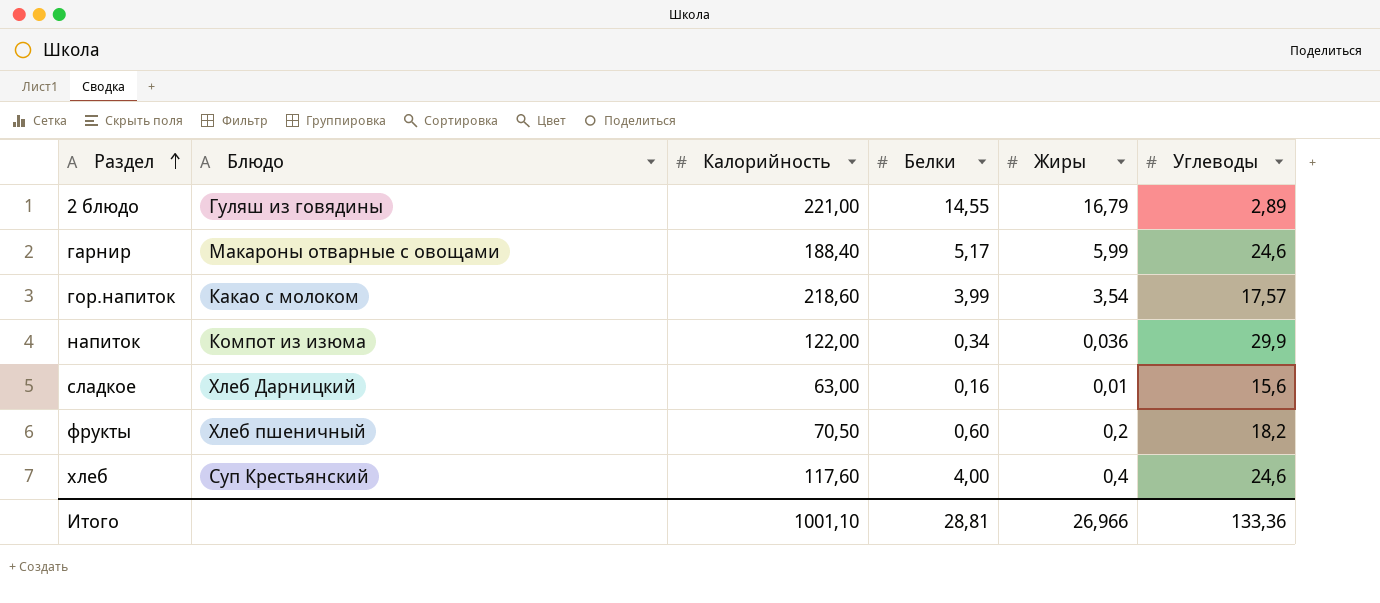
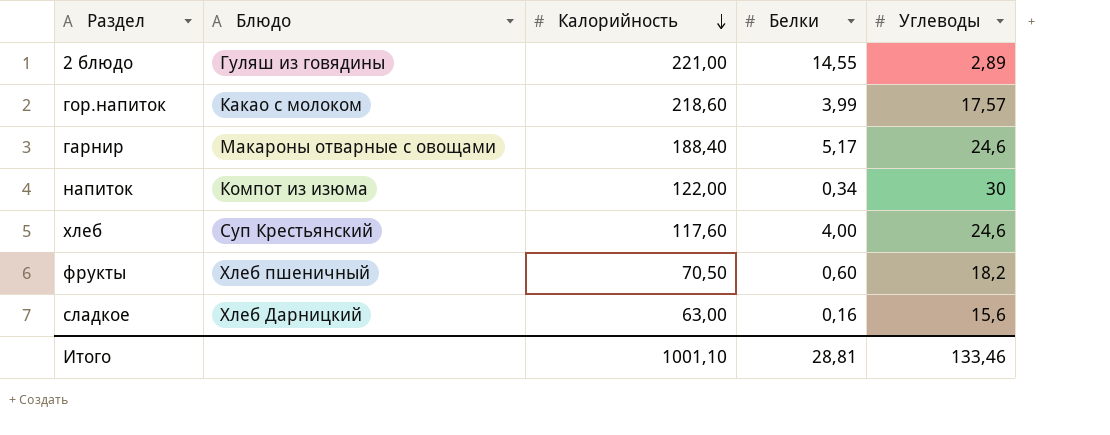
row order: Раздел ascending -> Калорийность descending
column Жиры | position: 5 -> none
напиток | Углеводы: 29,9 -> 30
Итого | Углеводы: 133,36 -> 133,46

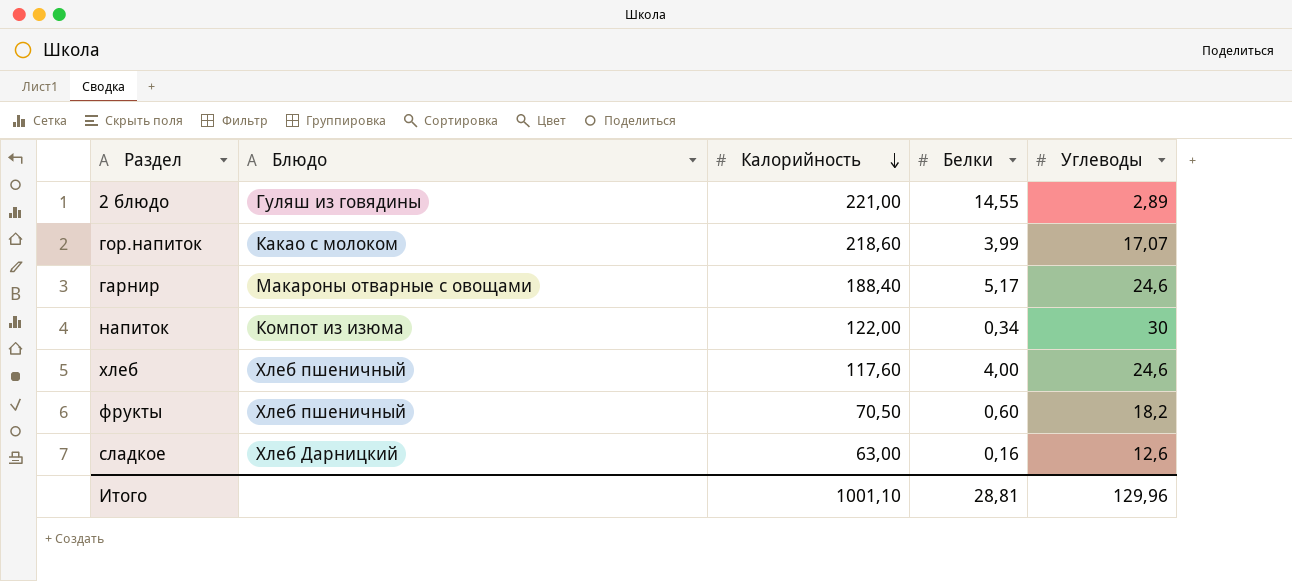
гор.напиток | Углеводы: 17,57 -> 17,07
хлеб | Блюдо: Суп Крестьянский -> Хлеб пшеничный
сладкое | Углеводы: 15,6 -> 12,6
Итого | Углеводы: 133,46 -> 129,96

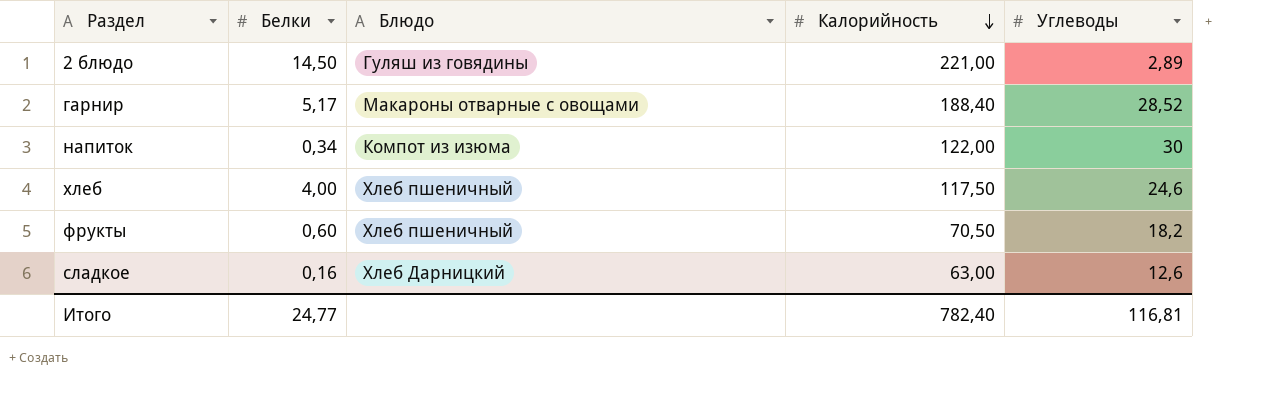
column Белки | position: 4 -> 2
row гор.напиток: Какао с молоком | 218,60 | 3,99 | 17,07 -> none
2 блюдо | Белки: 14,55 -> 14,50
гарнир | Углеводы: 24,6 -> 28,52
хлеб | Калорийность: 117,60 -> 117,50
Итого | Белки: 28,81 -> 24,77
Итого | Калорийность: 1001,10 -> 782,40
Итого | Углеводы: 129,96 -> 116,81

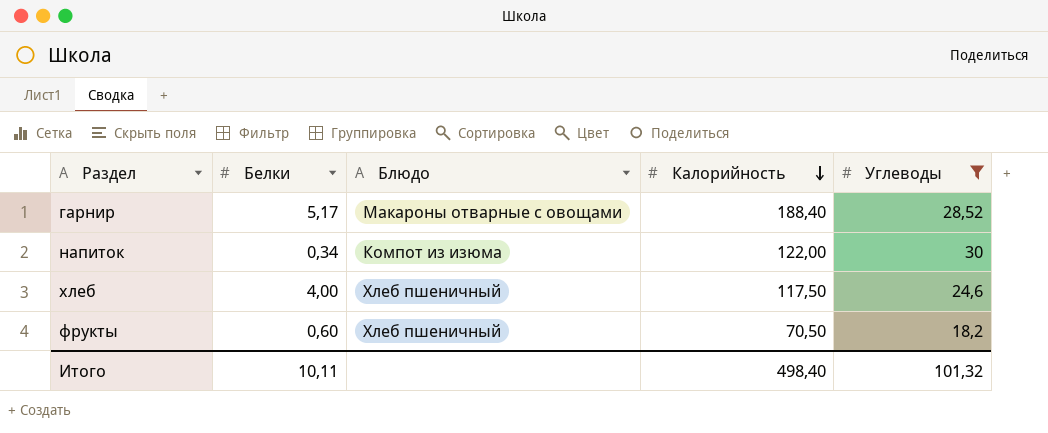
filter: none -> Углеводы >= 18,2
Итого | Белки: 24,77 -> 10,11
Итого | Калорийность: 782,40 -> 498,40
Итого | Углеводы: 116,81 -> 101,32

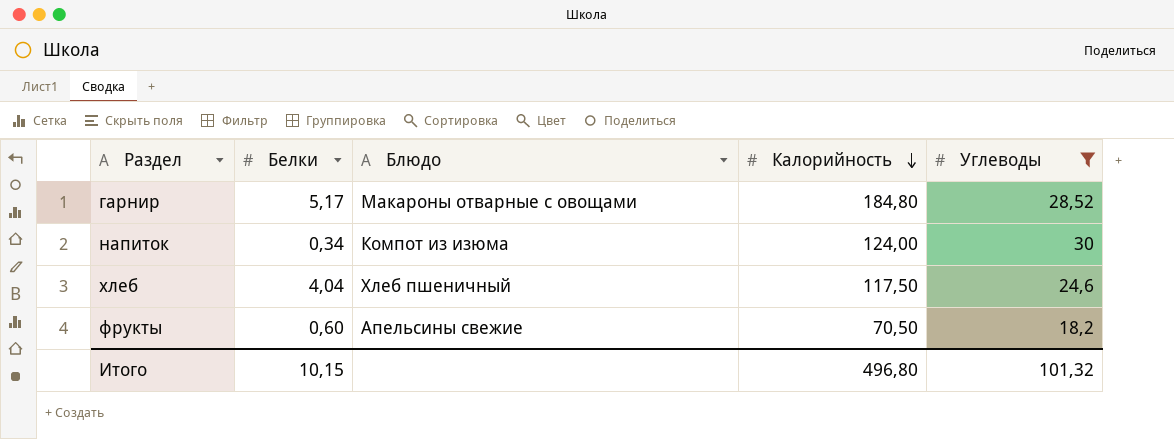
гарнир | Калорийность: 188,40 -> 184,80
напиток | Калорийность: 122,00 -> 124,00
хлеб | Белки: 4,00 -> 4,04
фрукты | Блюдо: Хлеб пшеничный -> Апельсины свежие
Итого | Белки: 10,11 -> 10,15
Итого | Калорийность: 498,40 -> 496,80

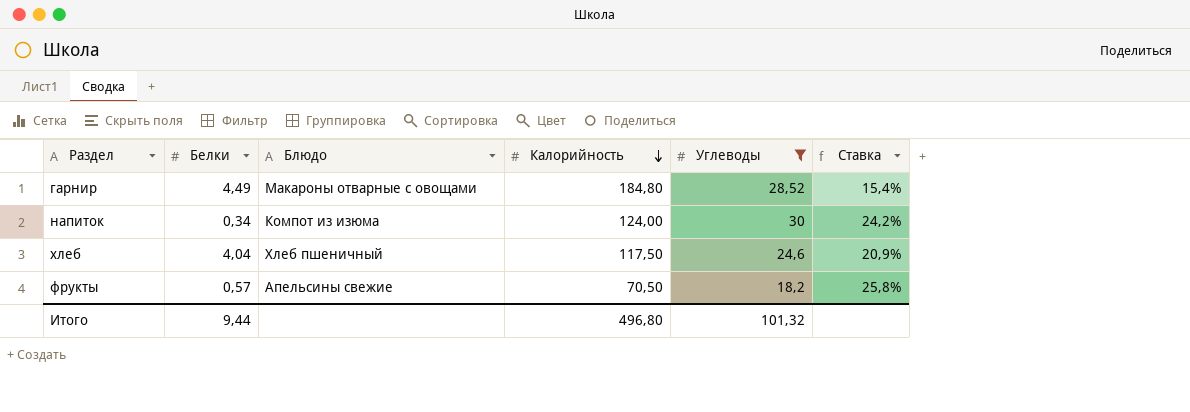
column Ставка | formula: none -> [Углеводы] / [Калорийность]
гарнир | Белки: 5,17 -> 4,49
фрукты | Белки: 0,60 -> 0,57
Итого | Белки: 10,15 -> 9,44

